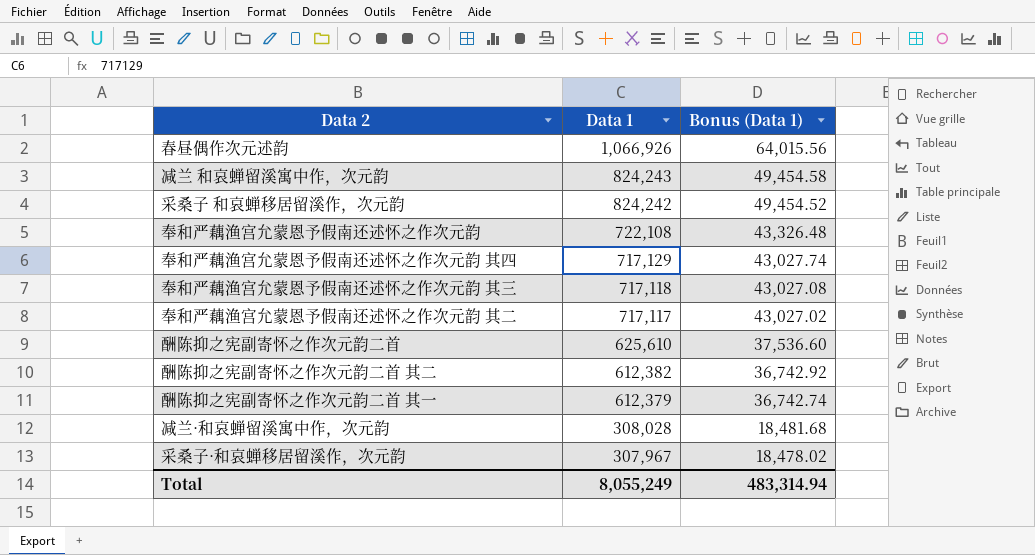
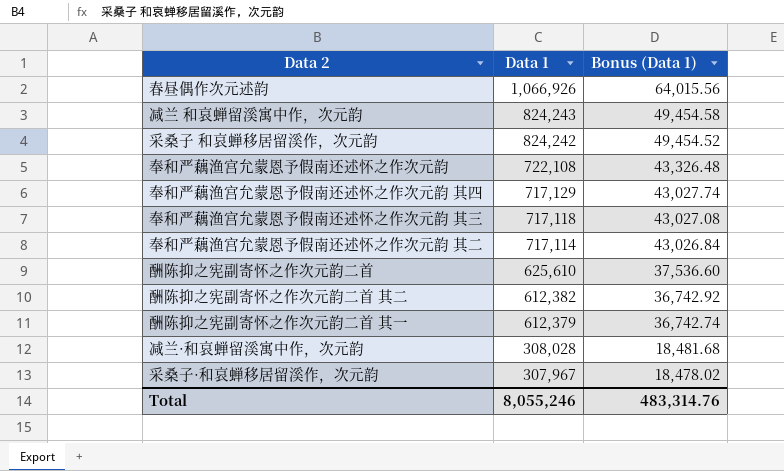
奉和严藕渔宫允蒙恩予假南还述怀之作次元韵 其二 | Data 1: 717,117 -> 717,114
奉和严藕渔宫允蒙恩予假南还述怀之作次元韵 其二 | Bonus (Data 1): 43,027.02 -> 43,026.84
Total | Data 1: 8,055,249 -> 8,055,246
Total | Bonus (Data 1): 483,314.94 -> 483,314.76

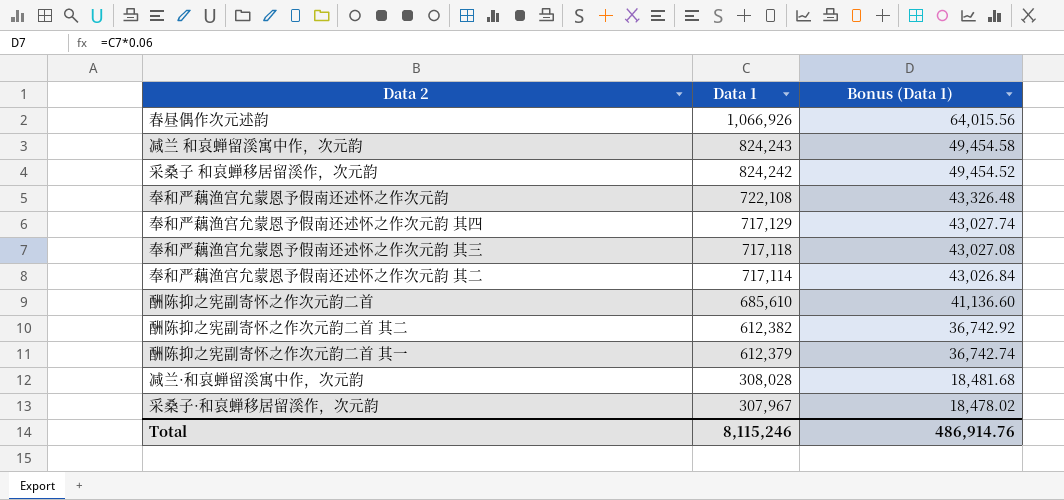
酬陈抑之宪副寄怀之作次元韵二首 | Data 1: 625,610 -> 685,610
酬陈抑之宪副寄怀之作次元韵二首 | Bonus (Data 1): 37,536.60 -> 41,136.60
Total | Data 1: 8,055,246 -> 8,115,246
Total | Bonus (Data 1): 483,314.76 -> 486,914.76

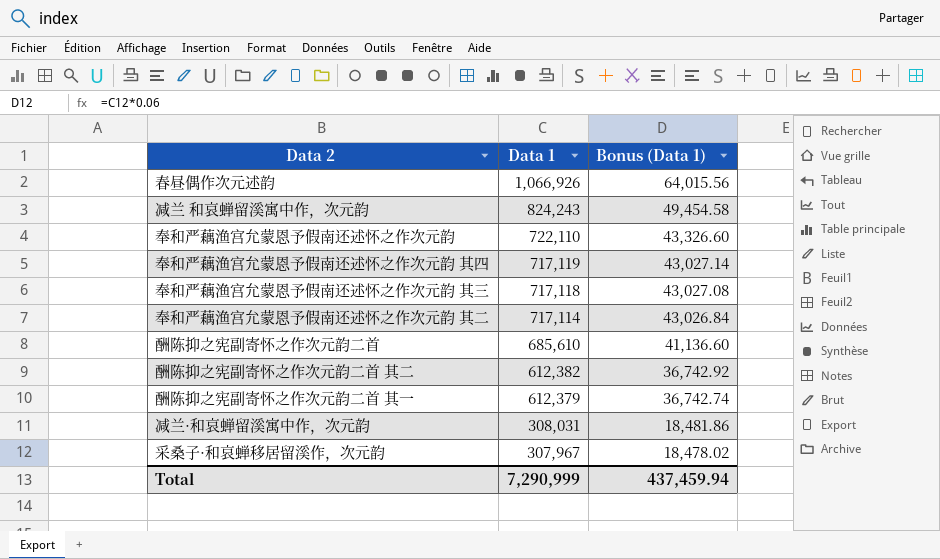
row 采桑子 和哀蝉移居留溪作，次元韵: 824,242 | 49,454.52 -> none
奉和严藕渔宫允蒙恩予假南还述怀之作次元韵 | Data 1: 722,108 -> 722,110
奉和严藕渔宫允蒙恩予假南还述怀之作次元韵 | Bonus (Data 1): 43,326.48 -> 43,326.60
奉和严藕渔宫允蒙恩予假南还述怀之作次元韵 其四 | Data 1: 717,129 -> 717,119
奉和严藕渔宫允蒙恩予假南还述怀之作次元韵 其四 | Bonus (Data 1): 43,027.74 -> 43,027.14
减兰·和哀蝉留溪寓中作，次元韵 | Data 1: 308,028 -> 308,031
减兰·和哀蝉留溪寓中作，次元韵 | Bonus (Data 1): 18,481.68 -> 18,481.86
Total | Data 1: 8,115,246 -> 7,290,999
Total | Bonus (Data 1): 486,914.76 -> 437,459.94

